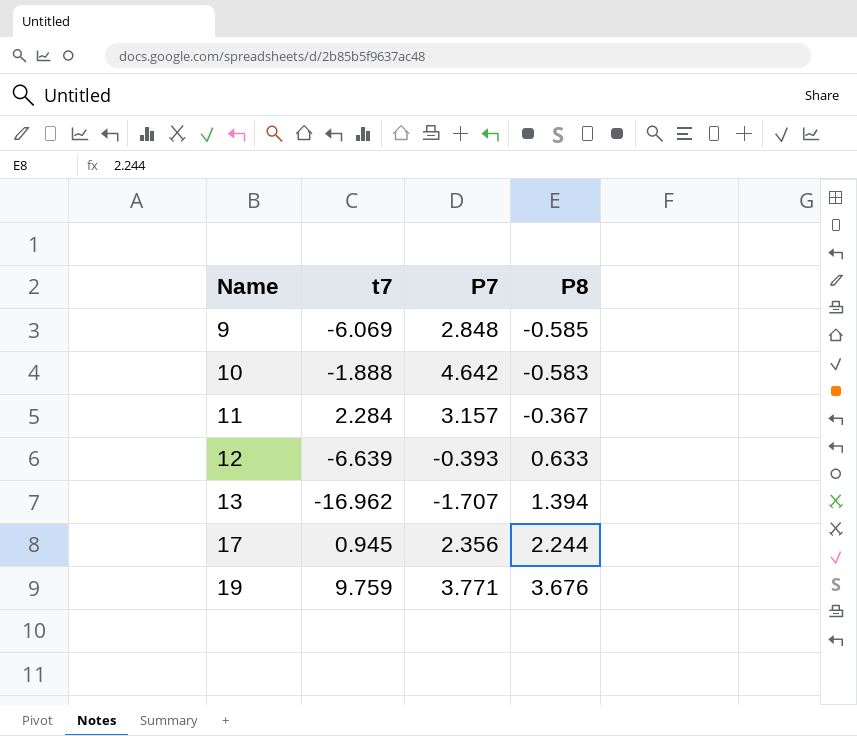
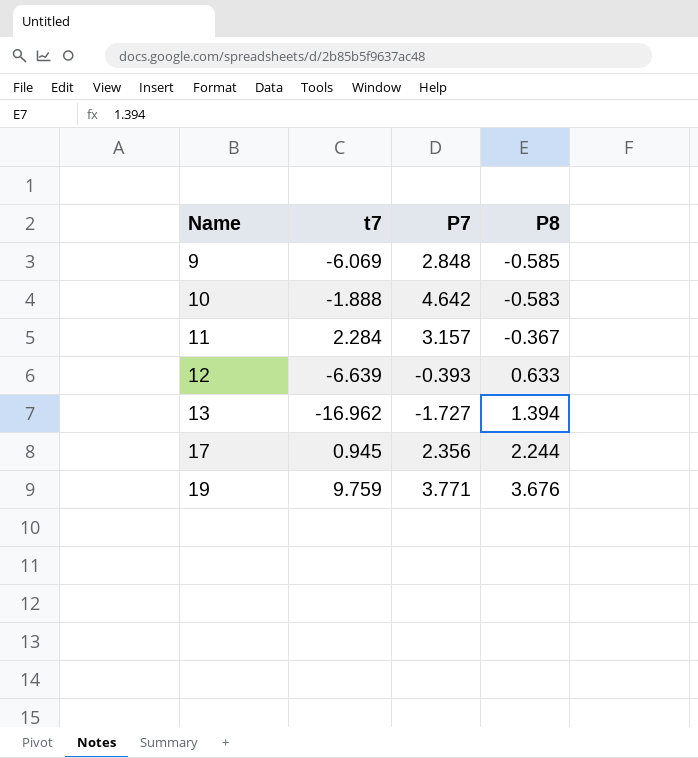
13 | P7: -1.707 -> -1.727

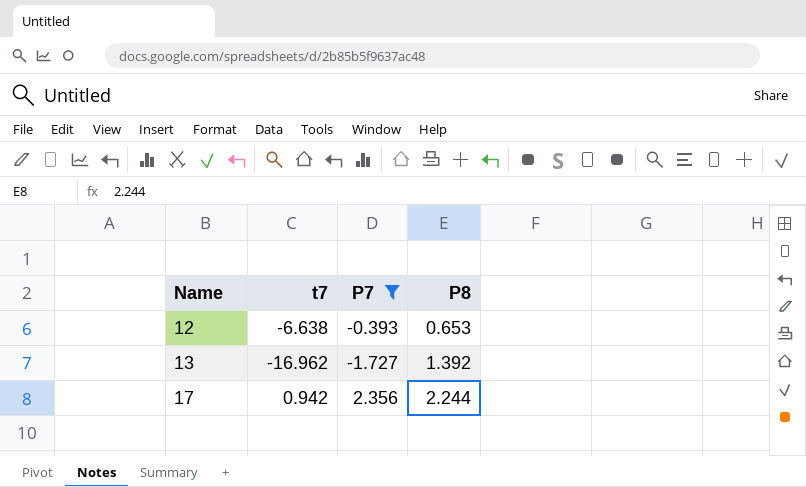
filter: none -> P7 <= 2.356
12 | t7: -6.639 -> -6.638
12 | P8: 0.633 -> 0.653
13 | P8: 1.394 -> 1.392
17 | t7: 0.945 -> 0.942

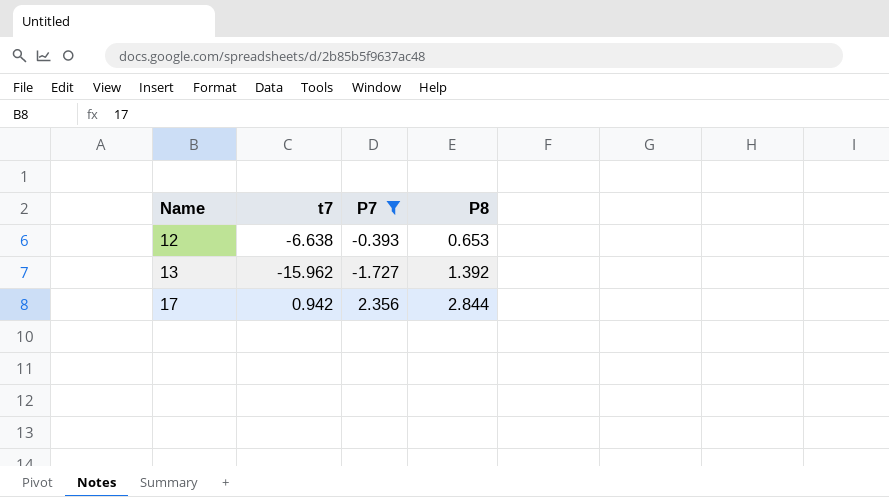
13 | t7: -16.962 -> -15.962
17 | P8: 2.244 -> 2.844

